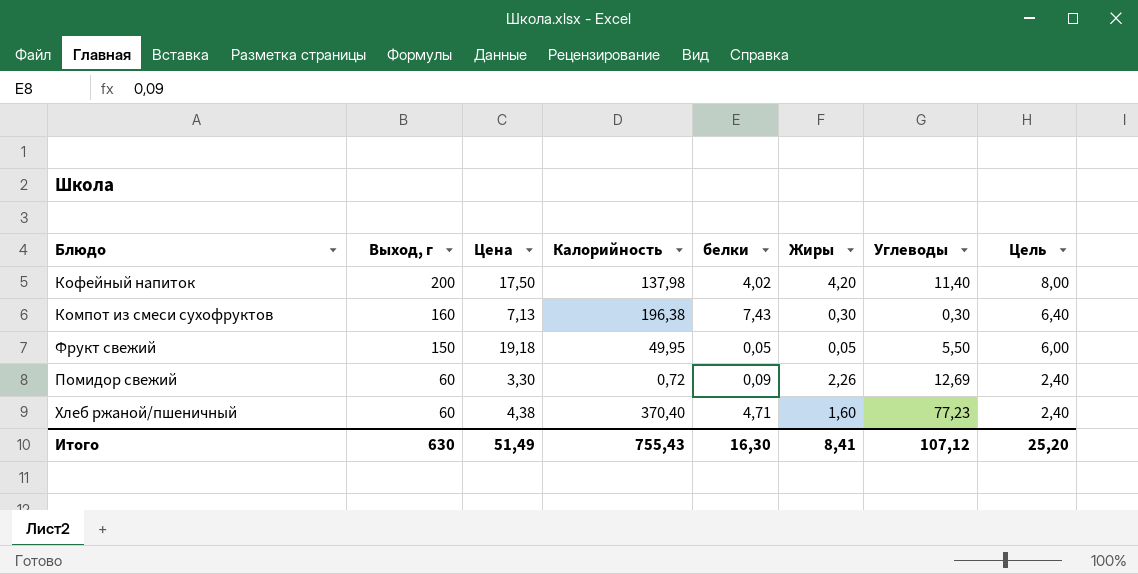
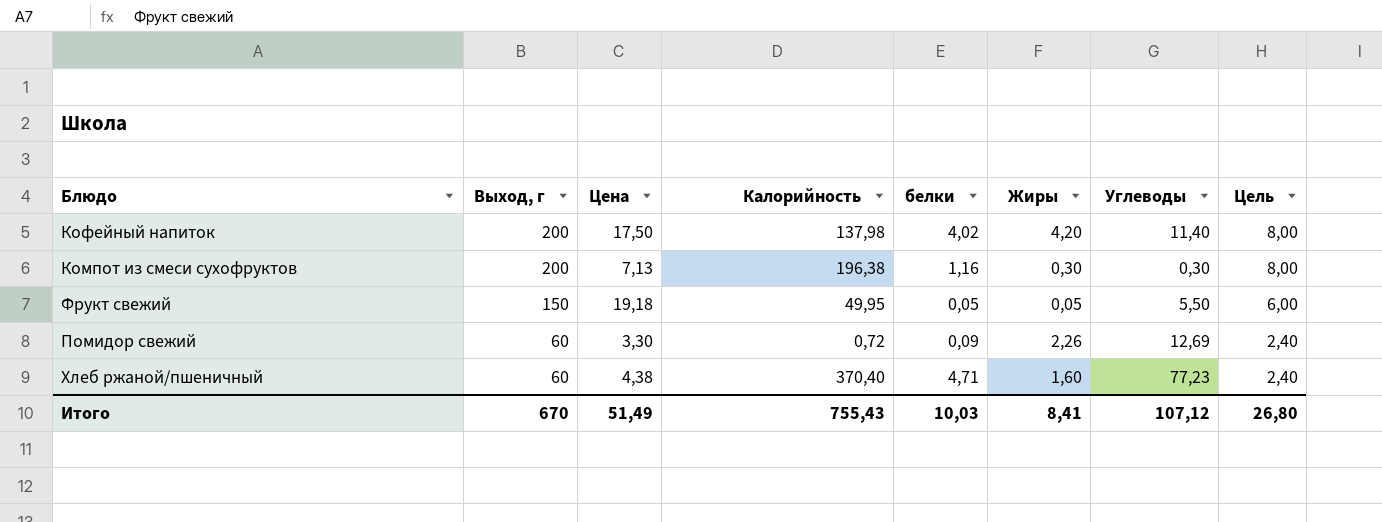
Компот из смеси сухофруктов | Выход, г: 160 -> 200
Компот из смеси сухофруктов | белки: 7,43 -> 1,16
Компот из смеси сухофруктов | Цель: 6,40 -> 8,00
Итого | Выход, г: 630 -> 670
Итого | белки: 16,30 -> 10,03
Итого | Цель: 25,20 -> 26,80

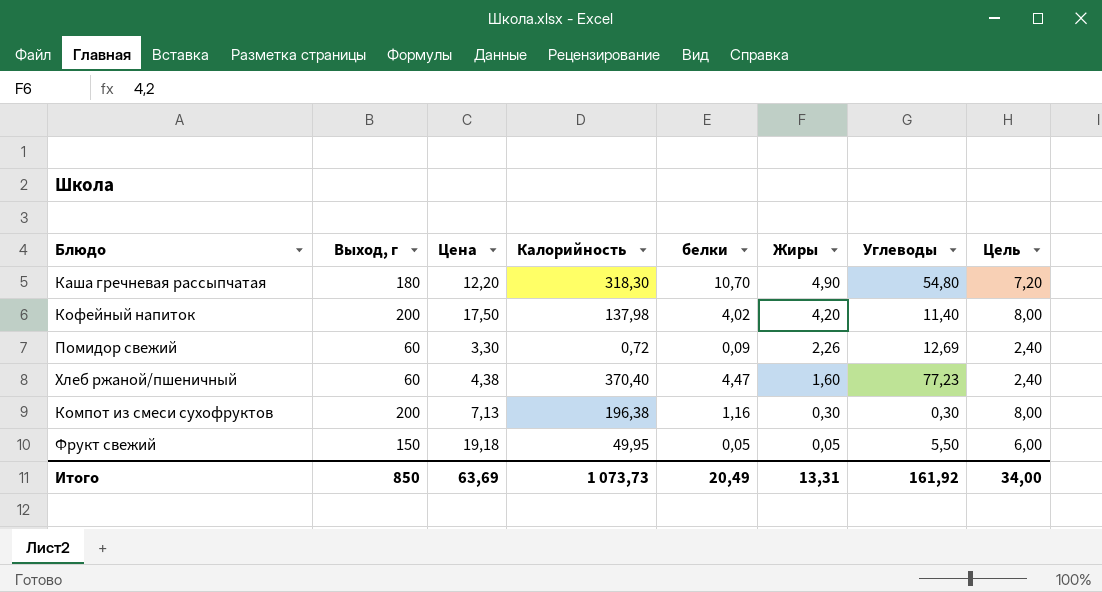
row order: Выход, г descending -> Жиры descending
row Каша гречневая рассыпчатая: none -> 180 | 12,20 | 318,30 | 10,70 | 4,90 | 54,80 | 7,20
Хлеб ржаной/пшеничный | белки: 4,71 -> 4,47
Итого | Выход, г: 670 -> 850
Итого | Цена: 51,49 -> 63,69
Итого | Калорийность: 755,43 -> 1 073,73
Итого | белки: 10,03 -> 20,49
Итого | Жиры: 8,41 -> 13,31
Итого | Углеводы: 107,12 -> 161,92
Итого | Цель: 26,80 -> 34,00

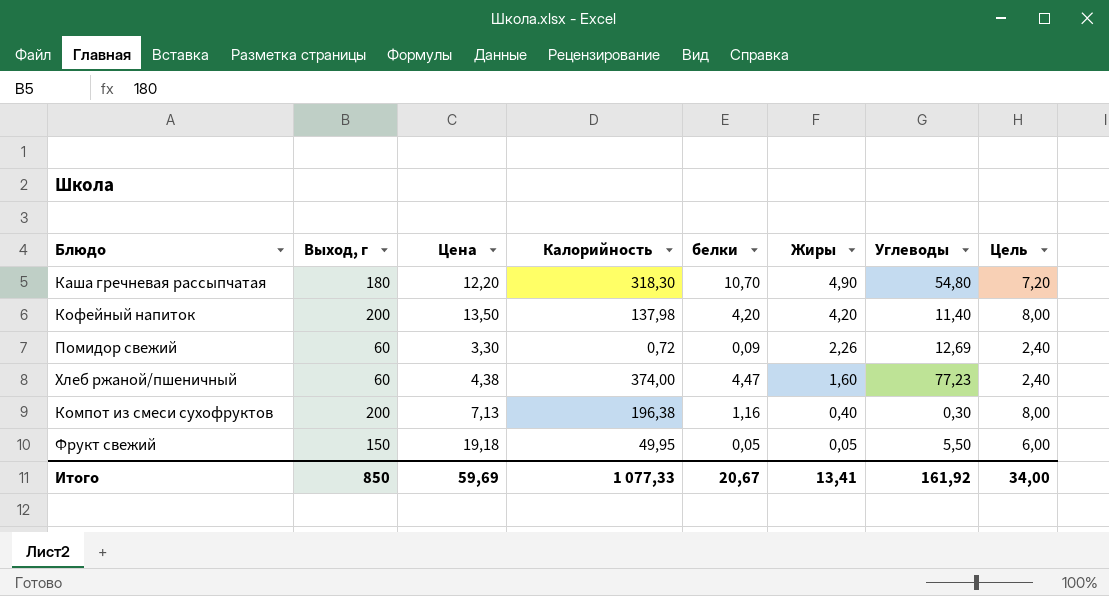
Кофейный напиток | Цена: 17,50 -> 13,50
Кофейный напиток | белки: 4,02 -> 4,20
Хлеб ржаной/пшеничный | Калорийность: 370,40 -> 374,00
Компот из смеси сухофруктов | Жиры: 0,30 -> 0,40
Итого | Цена: 63,69 -> 59,69
Итого | Калорийность: 1 073,73 -> 1 077,33
Итого | белки: 20,49 -> 20,67
Итого | Жиры: 13,31 -> 13,41

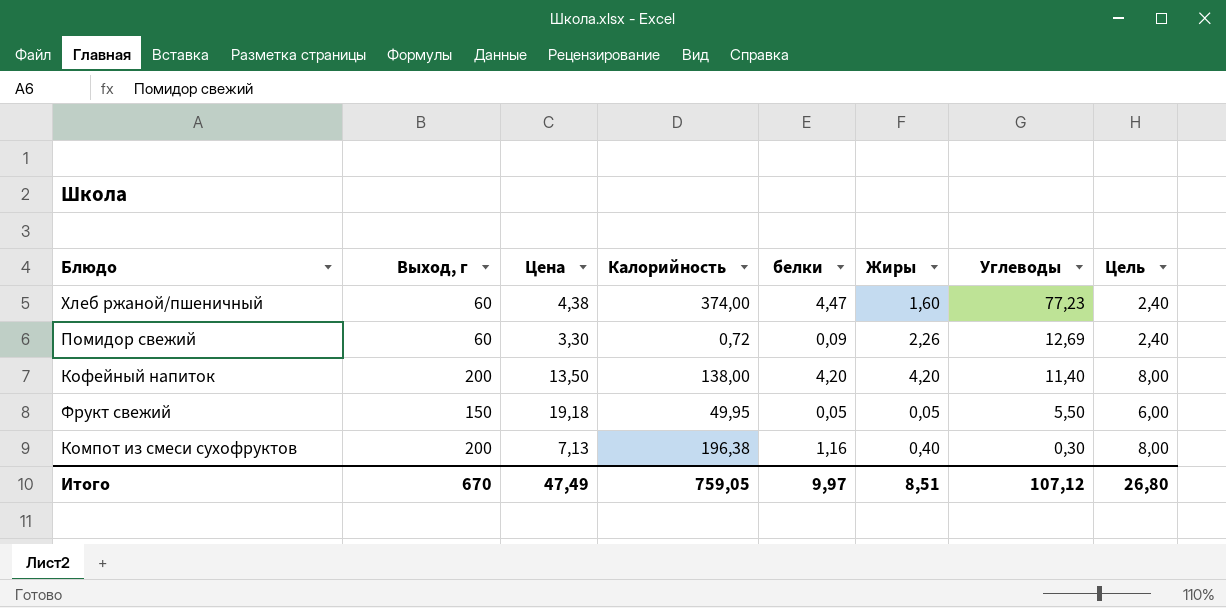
row order: Жиры descending -> Углеводы descending
row Каша гречневая рассыпчатая: 180 | 12,20 | 318,30 | 10,70 | 4,90 | 54,80 | 7,20 -> none
Кофейный напиток | Калорийность: 137,98 -> 138,00
Итого | Выход, г: 850 -> 670
Итого | Цена: 59,69 -> 47,49
Итого | Калорийность: 1 077,33 -> 759,05
Итого | белки: 20,67 -> 9,97
Итого | Жиры: 13,41 -> 8,51
Итого | Углеводы: 161,92 -> 107,12
Итого | Цель: 34,00 -> 26,80

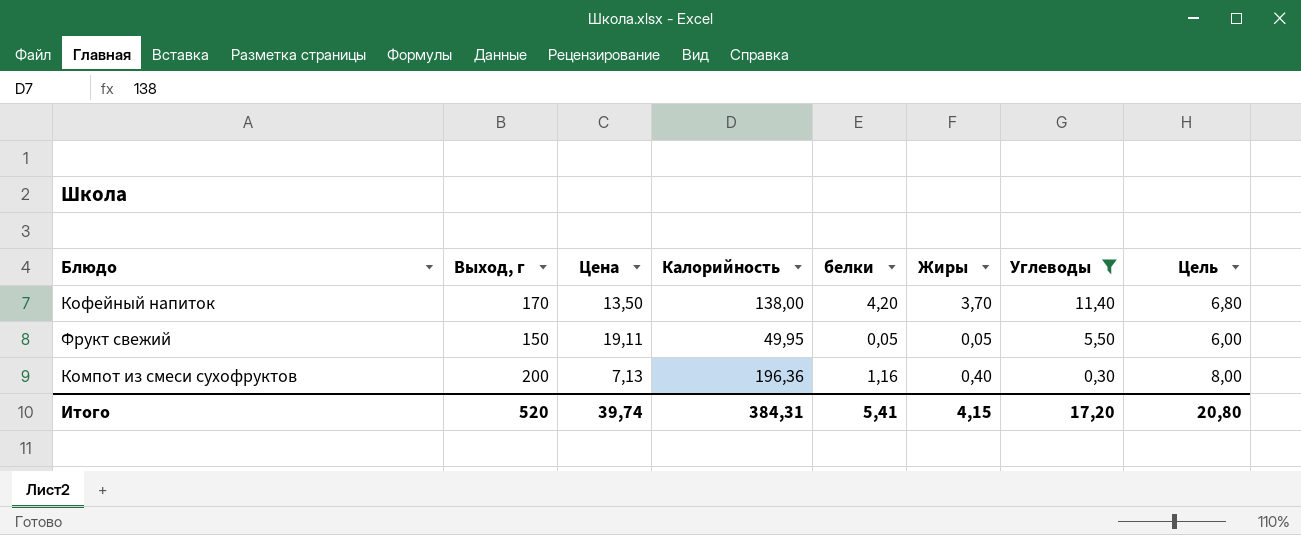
filter: none -> Углеводы <= 11,40
Кофейный напиток | Выход, г: 200 -> 170
Кофейный напиток | Жиры: 4,20 -> 3,70
Кофейный напиток | Цель: 8,00 -> 6,80
Фрукт свежий | Цена: 19,18 -> 19,11
Компот из смеси сухофруктов | Калорийность: 196,38 -> 196,36
Итого | Выход, г: 670 -> 520
Итого | Цена: 47,49 -> 39,74
Итого | Калорийность: 759,05 -> 384,31
Итого | белки: 9,97 -> 5,41
Итого | Жиры: 8,51 -> 4,15
Итого | Углеводы: 107,12 -> 17,20
Итого | Цель: 26,80 -> 20,80

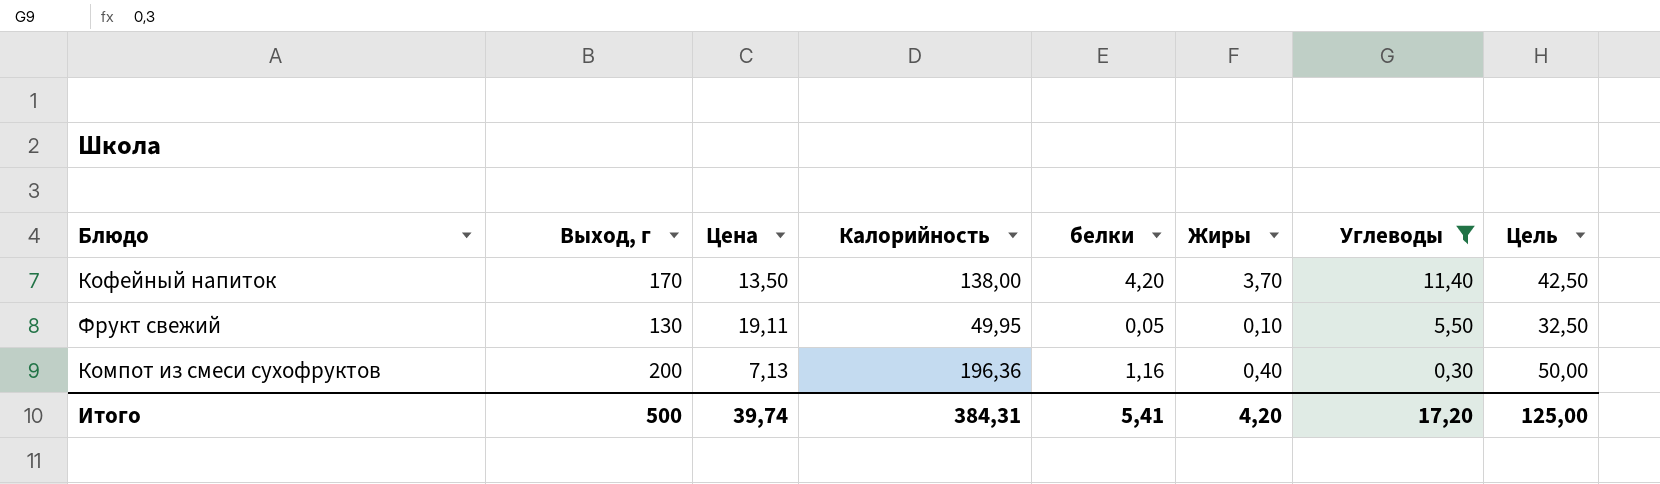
column Цель | formula: [Выход, г] * 0,04 -> [Выход, г] * 0,25
Фрукт свежий | Выход, г: 150 -> 130
Фрукт свежий | Жиры: 0,05 -> 0,10
Итого | Выход, г: 520 -> 500
Итого | Жиры: 4,15 -> 4,20
Итого | Цель: 20,80 -> 125,00

